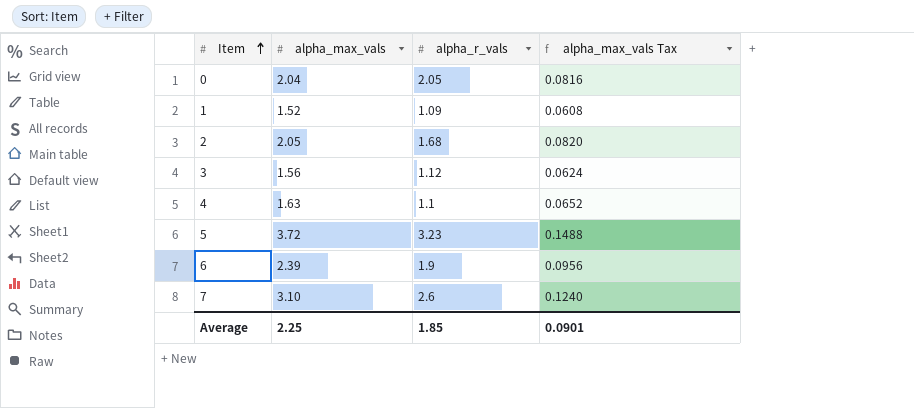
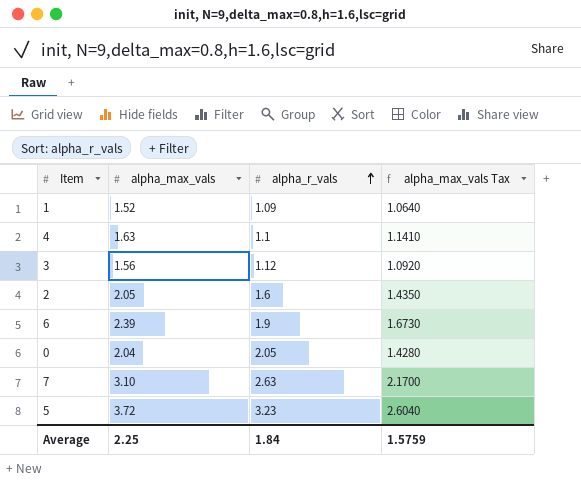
row order: Item ascending -> alpha_r_vals ascending
column alpha_max_vals Tax | formula: [alpha_max_vals] * 0.04 -> [alpha_max_vals] * 0.7
2 | alpha_r_vals: 1.68 -> 1.6
7 | alpha_r_vals: 2.6 -> 2.63
Average | alpha_r_vals: 1.85 -> 1.84
Average | alpha_max_vals Tax: 0.0901 -> 1.5759

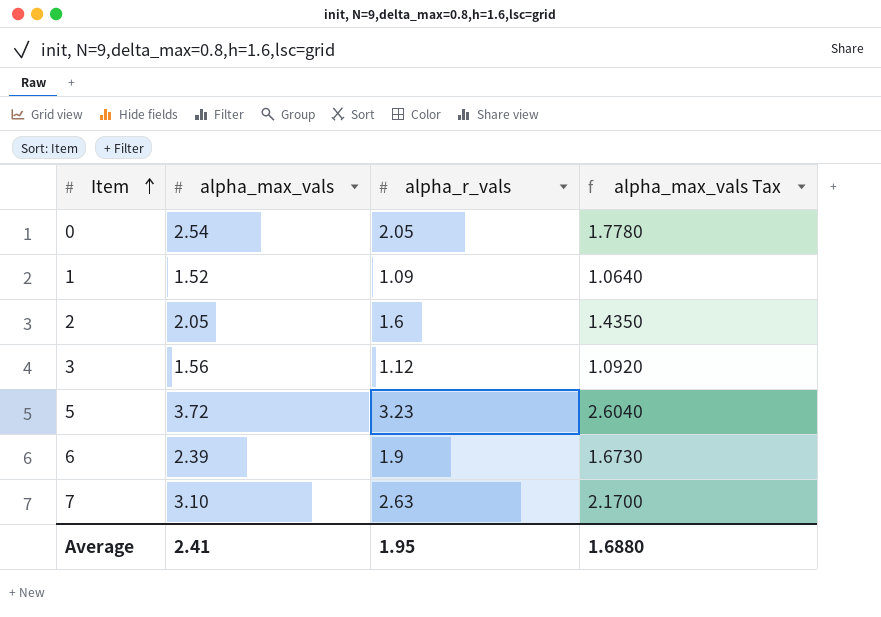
row order: alpha_r_vals ascending -> Item ascending
row 4: 1.63 | 1.1 | 1.1410 -> none
0 | alpha_max_vals: 2.04 -> 2.54
0 | alpha_max_vals Tax: 1.4280 -> 1.7780
Average | alpha_max_vals: 2.25 -> 2.41
Average | alpha_r_vals: 1.84 -> 1.95
Average | alpha_max_vals Tax: 1.5759 -> 1.6880

